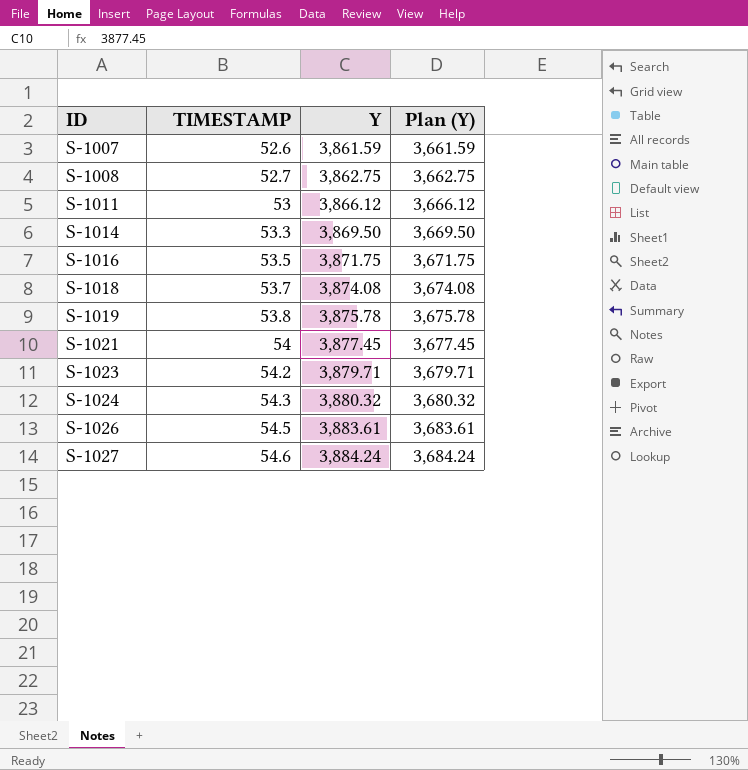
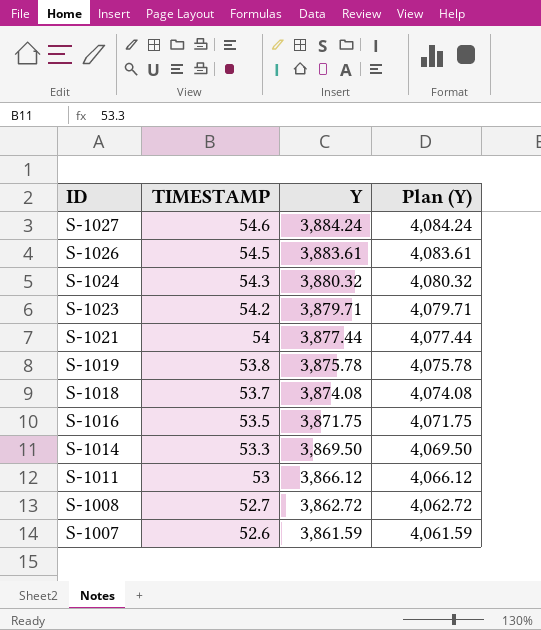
row order: ID ascending -> ID descending
column Plan (Y) | formula: [Y] - 200 -> [Y] + 200
S-1021 | Y: 3,877.45 -> 3,877.44
S-1008 | Y: 3,862.75 -> 3,862.72

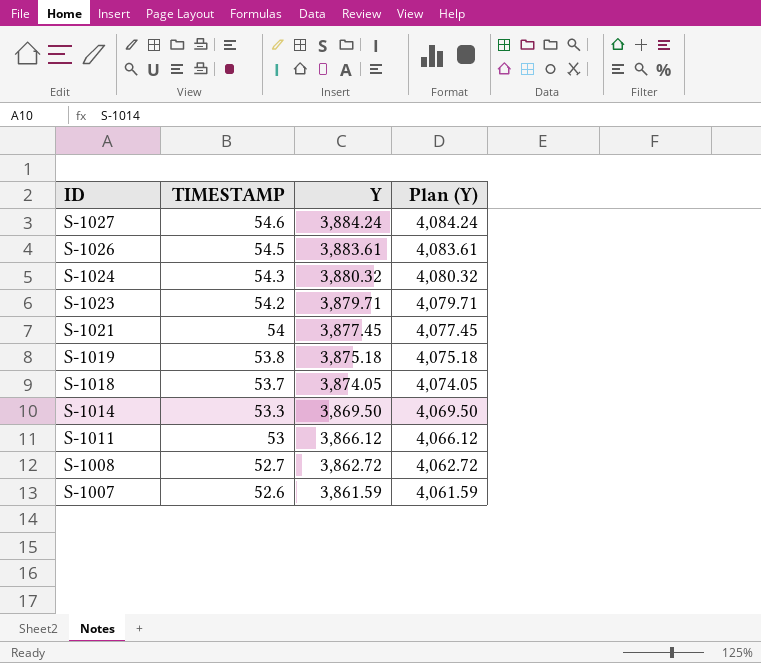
row S-1016: 53.5 | 3,871.75 | 4,071.75 -> none
S-1021 | Y: 3,877.44 -> 3,877.45
S-1021 | Plan (Y): 4,077.44 -> 4,077.45
S-1019 | Y: 3,875.78 -> 3,875.18
S-1019 | Plan (Y): 4,075.78 -> 4,075.18
S-1018 | Y: 3,874.08 -> 3,874.05
S-1018 | Plan (Y): 4,074.08 -> 4,074.05

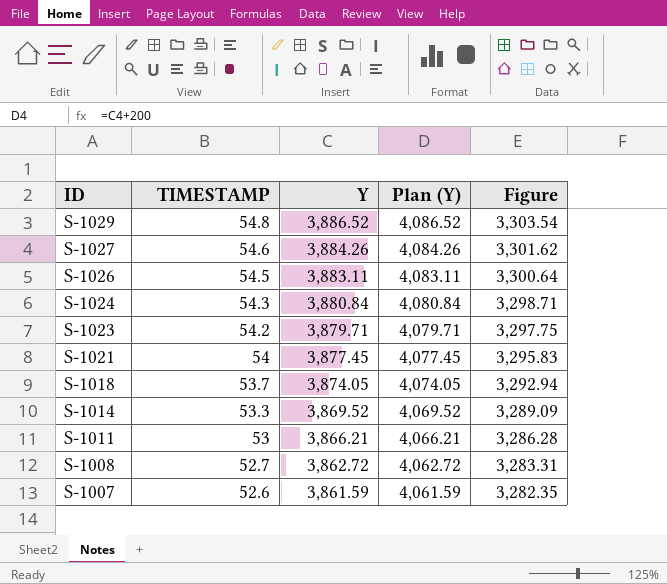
column Figure | formula: none -> [Y] * 0.85
row S-1019: 53.8 | 3,875.18 | 4,075.18 -> none
row S-1029: none -> 54.8 | 3,886.52 | 4,086.52 | 3,303.54
S-1027 | Y: 3,884.24 -> 3,884.26
S-1027 | Plan (Y): 4,084.24 -> 4,084.26
S-1026 | Y: 3,883.61 -> 3,883.11
S-1026 | Plan (Y): 4,083.61 -> 4,083.11
S-1024 | Y: 3,880.32 -> 3,880.84
S-1024 | Plan (Y): 4,080.32 -> 4,080.84
S-1014 | Y: 3,869.50 -> 3,869.52
S-1014 | Plan (Y): 4,069.50 -> 4,069.52
S-1011 | Y: 3,866.12 -> 3,866.21
S-1011 | Plan (Y): 4,066.12 -> 4,066.21

